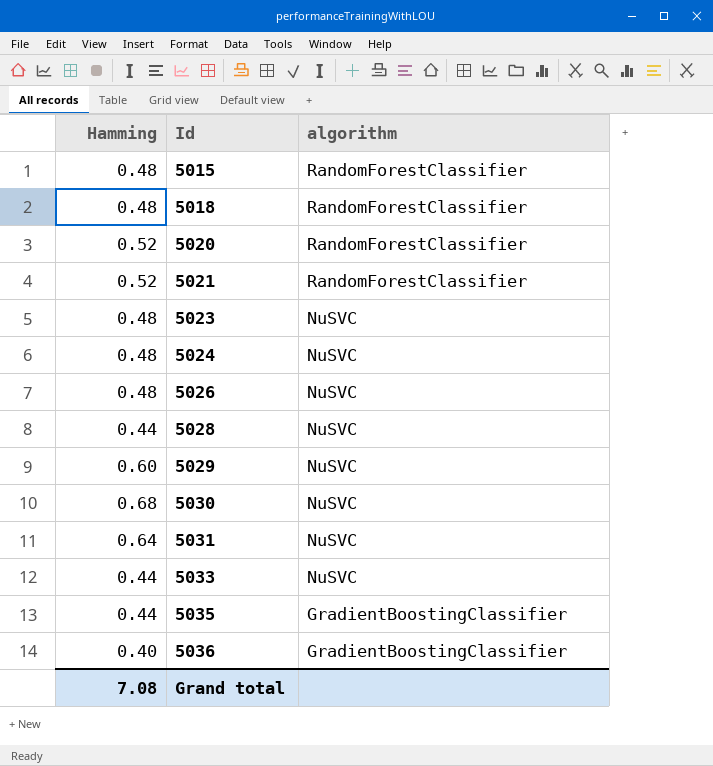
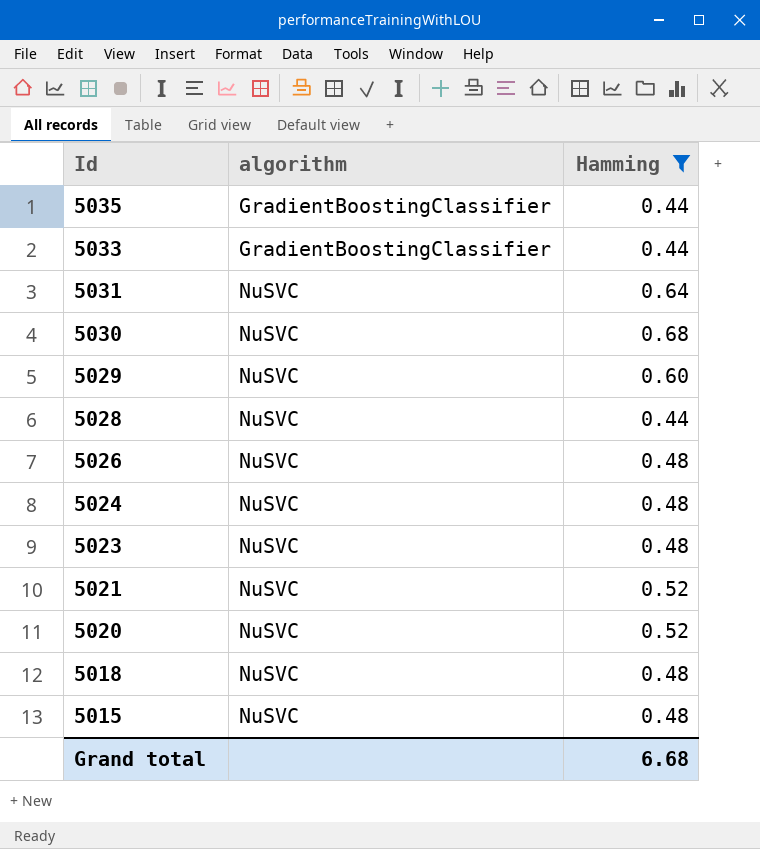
filter: none -> Hamming != 0.40
row order: Id ascending -> Id descending
column Hamming | position: 1 -> 3
5033 | algorithm: NuSVC -> GradientBoostingClassifier
5021 | algorithm: RandomForestClassifier -> NuSVC
5020 | algorithm: RandomForestClassifier -> NuSVC
5018 | algorithm: RandomForestClassifier -> NuSVC
5015 | algorithm: RandomForestClassifier -> NuSVC
Grand total | Hamming: 7.08 -> 6.68

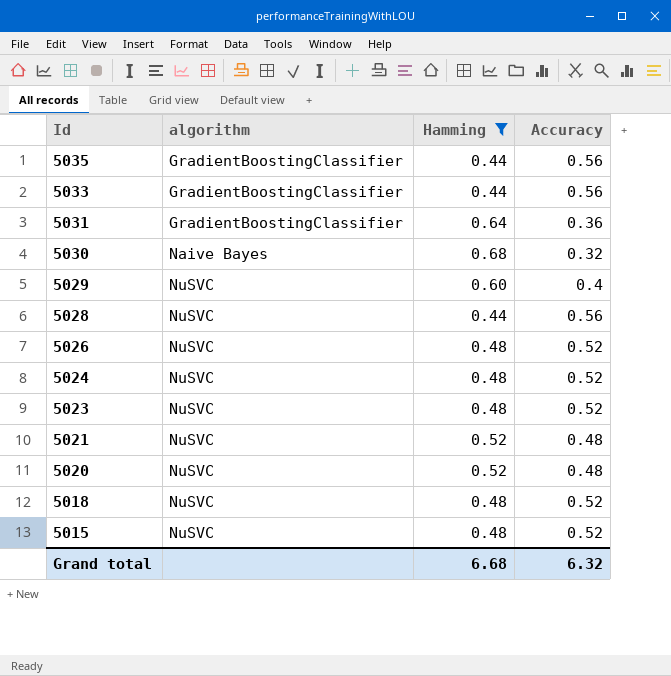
column Accuracy | position: none -> 4
5031 | algorithm: NuSVC -> GradientBoostingClassifier
5030 | algorithm: NuSVC -> Naive Bayes

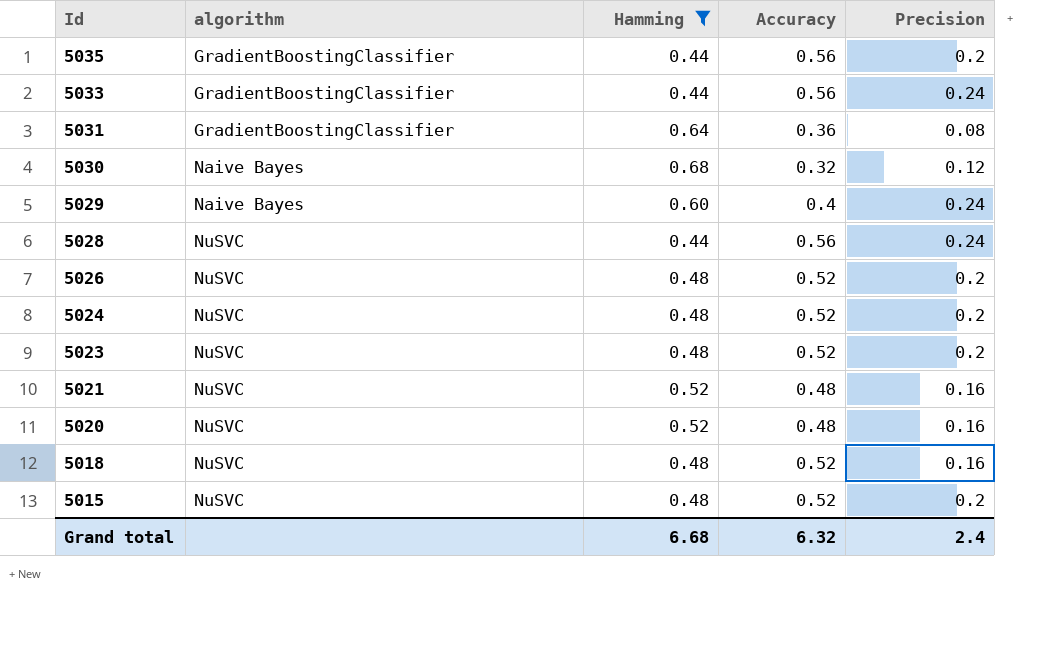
column Precision | position: none -> 5
5029 | algorithm: NuSVC -> Naive Bayes

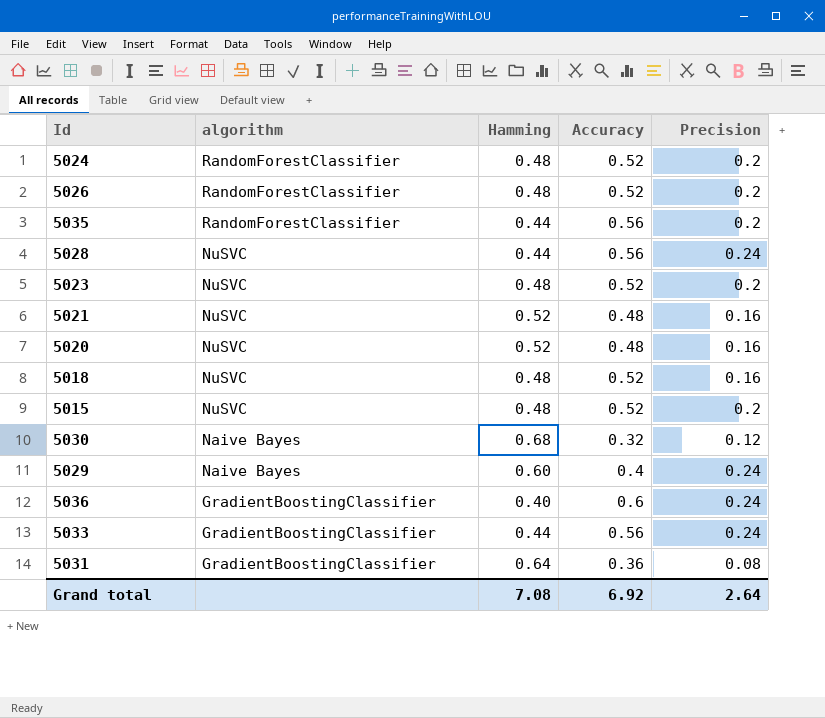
filter: Hamming != 0.40 -> none
row order: Id descending -> algorithm descending
5024 | algorithm: NuSVC -> RandomForestClassifier
5026 | algorithm: NuSVC -> RandomForestClassifier
5035 | algorithm: GradientBoostingClassifier -> RandomForestClassifier
Grand total | Hamming: 6.68 -> 7.08
Grand total | Accuracy: 6.32 -> 6.92
Grand total | Precision: 2.4 -> 2.64

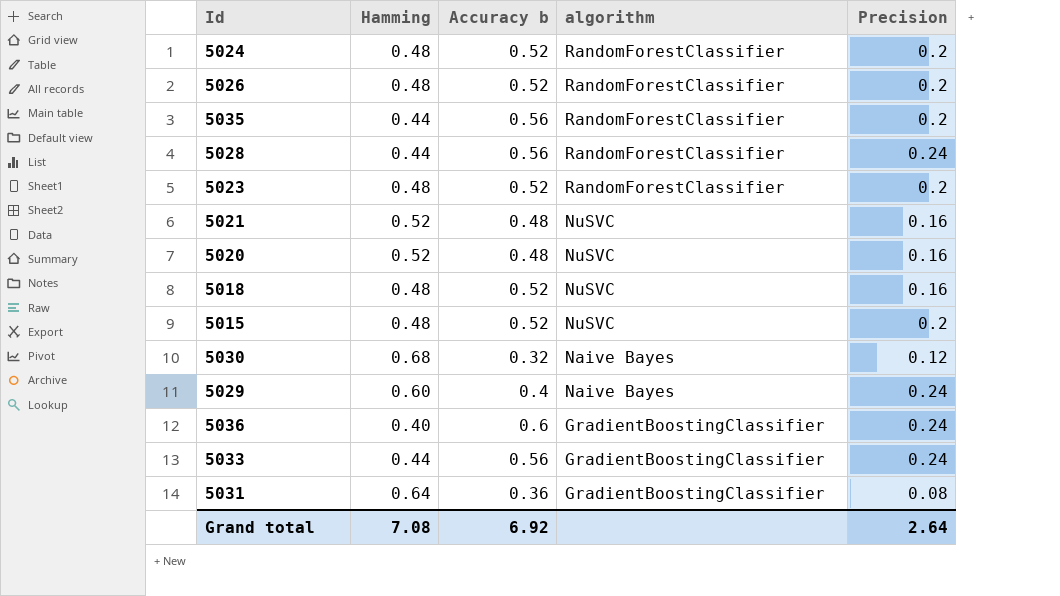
column name: Accuracy -> Accuracy b
column algorithm | position: 2 -> 4
5028 | algorithm: NuSVC -> RandomForestClassifier
5023 | algorithm: NuSVC -> RandomForestClassifier

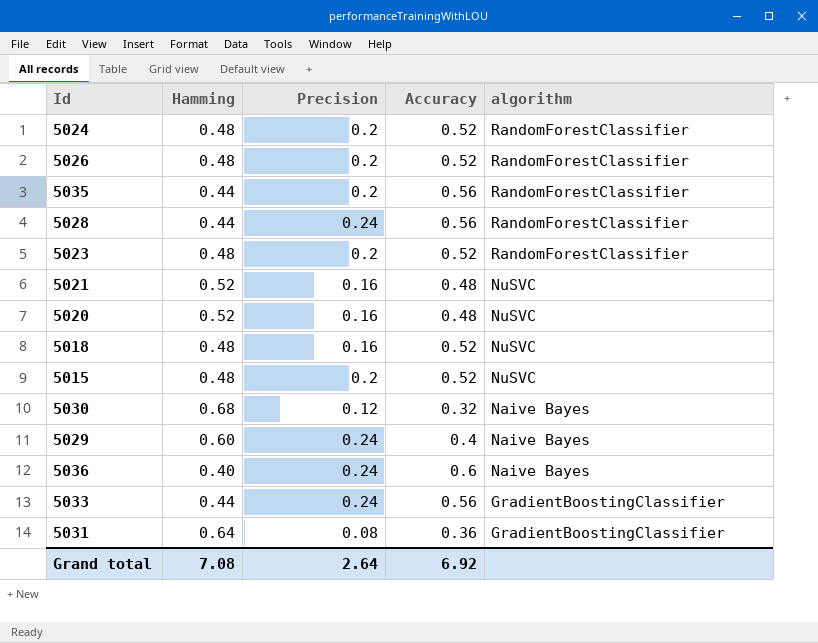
column Precision | position: 5 -> 3
column name: Accuracy b -> Accuracy
5036 | algorithm: GradientBoostingClassifier -> Naive Bayes

